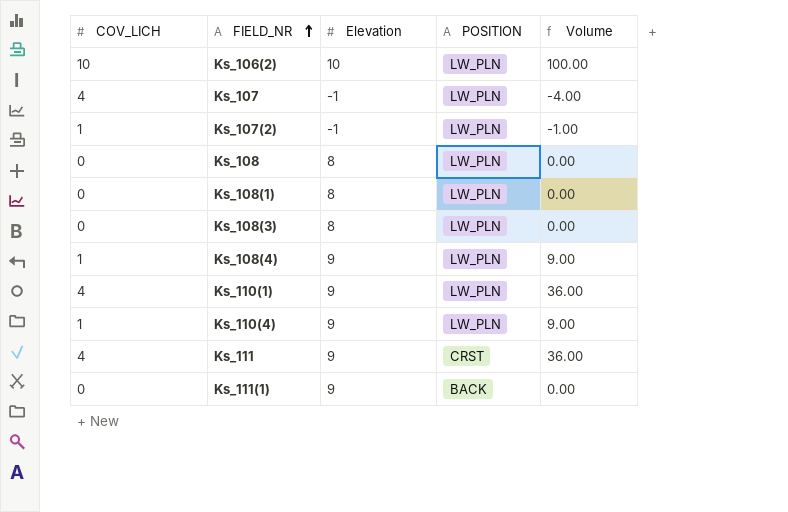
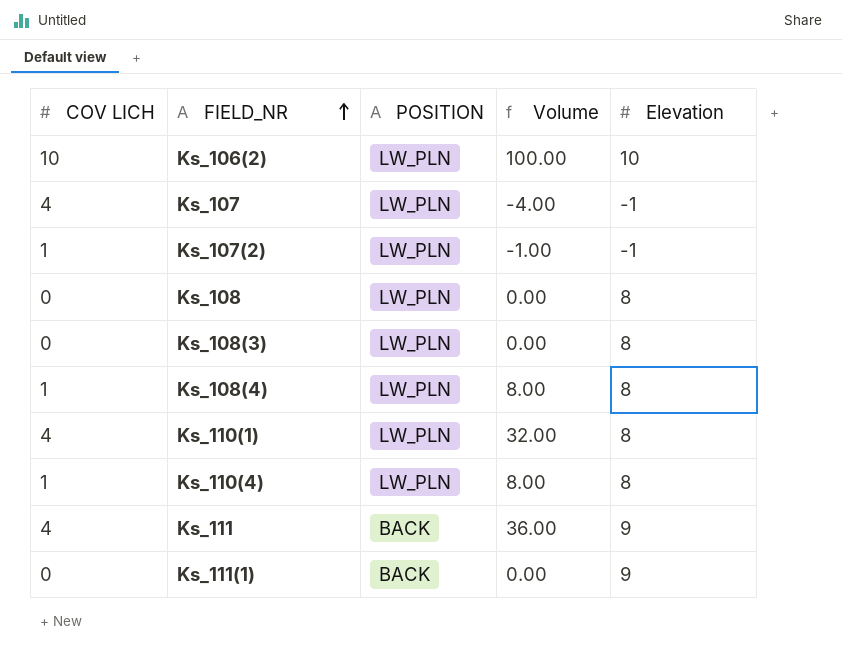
column name: COV_LICH -> COV LICH
column Elevation | position: 3 -> 5
row Ks_108(1): 0 | 8 | LW_PLN | 0.00 -> none
Ks_108(4) | Volume: 9.00 -> 8.00
Ks_108(4) | Elevation: 9 -> 8
Ks_110(1) | Volume: 36.00 -> 32.00
Ks_110(1) | Elevation: 9 -> 8
Ks_110(4) | Volume: 9.00 -> 8.00
Ks_110(4) | Elevation: 9 -> 8
Ks_111 | POSITION: CRST -> BACK

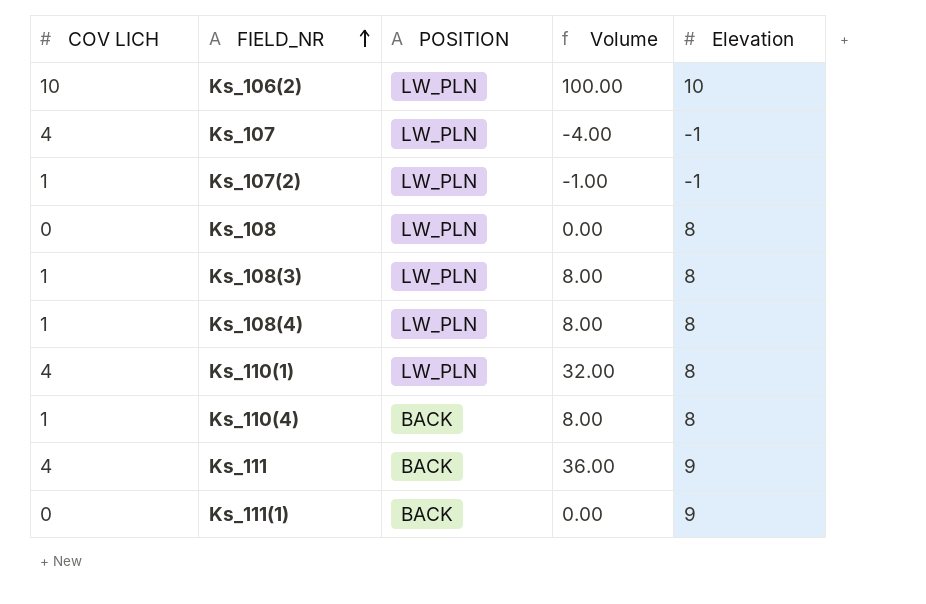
Ks_108(3) | COV LICH: 0 -> 1
Ks_108(3) | Volume: 0.00 -> 8.00
Ks_110(4) | POSITION: LW_PLN -> BACK

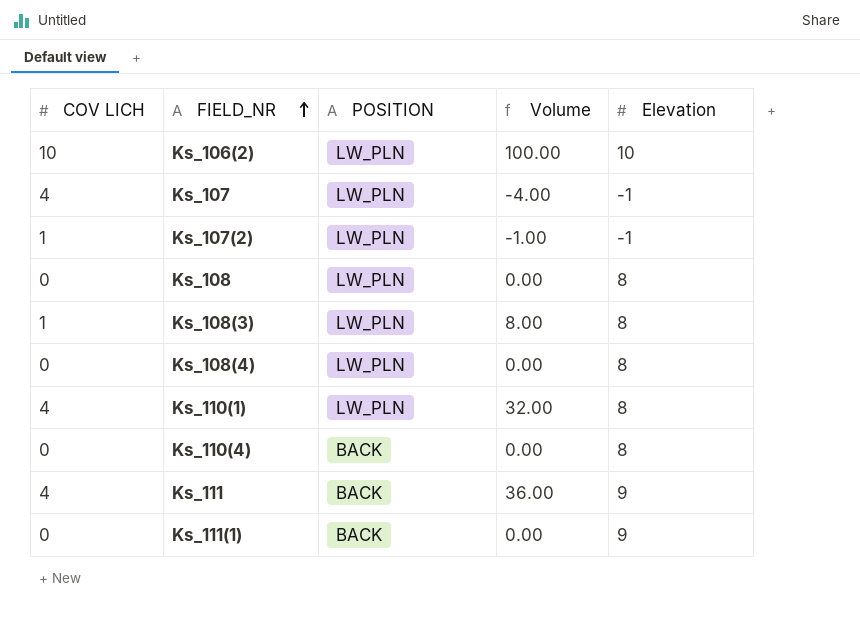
Ks_108(4) | COV LICH: 1 -> 0
Ks_108(4) | Volume: 8.00 -> 0.00
Ks_110(4) | COV LICH: 1 -> 0
Ks_110(4) | Volume: 8.00 -> 0.00

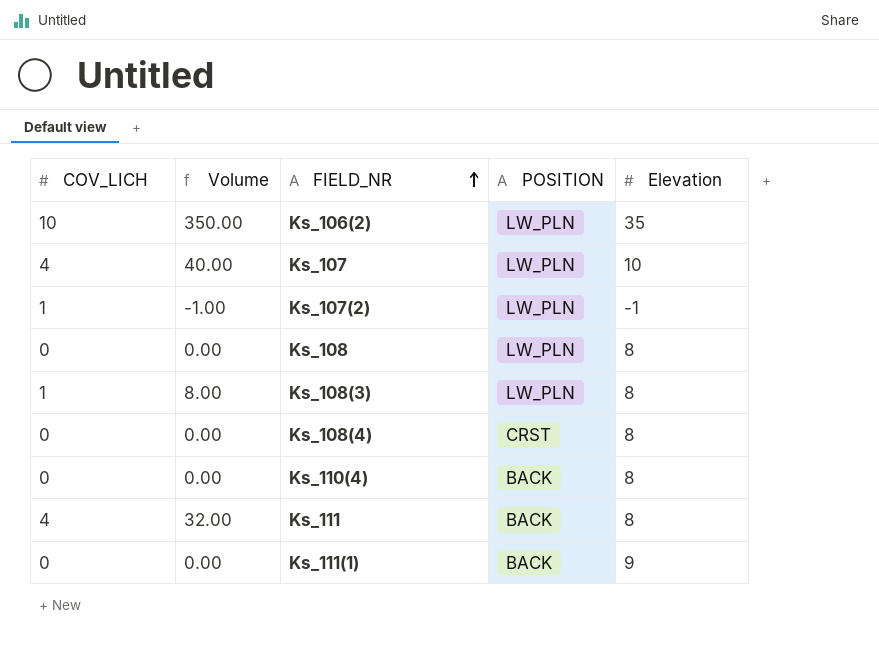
column name: COV LICH -> COV_LICH
column Volume | position: 4 -> 2
row Ks_110(1): 4 | LW_PLN | 32.00 | 8 -> none
Ks_106(2) | Volume: 100.00 -> 350.00
Ks_106(2) | Elevation: 10 -> 35
Ks_107 | Volume: -4.00 -> 40.00
Ks_107 | Elevation: -1 -> 10
Ks_108(4) | POSITION: LW_PLN -> CRST
Ks_111 | Volume: 36.00 -> 32.00
Ks_111 | Elevation: 9 -> 8

